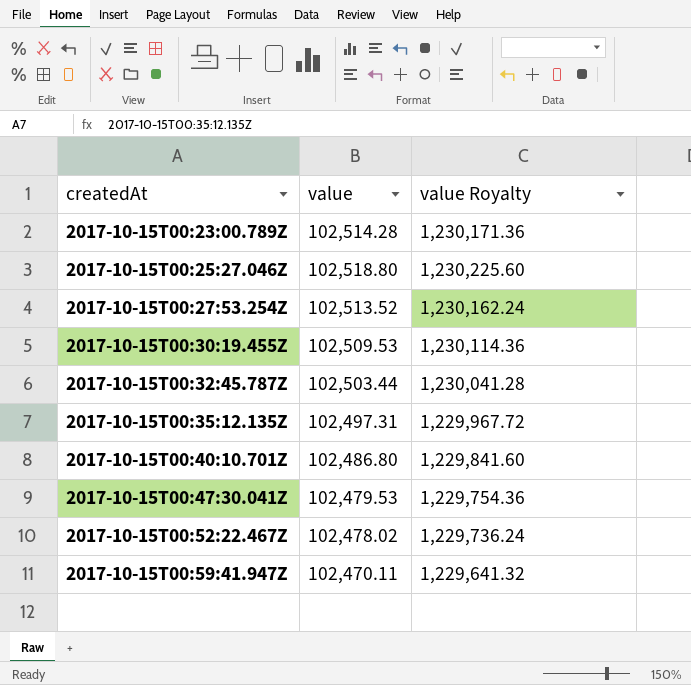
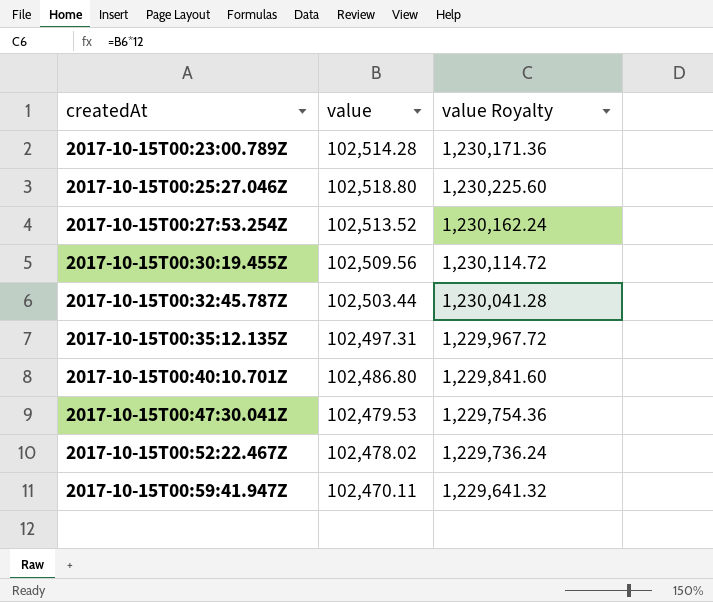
2017-10-15T00:30:19.455Z | value: 102,509.53 -> 102,509.56
2017-10-15T00:30:19.455Z | value Royalty: 1,230,114.36 -> 1,230,114.72

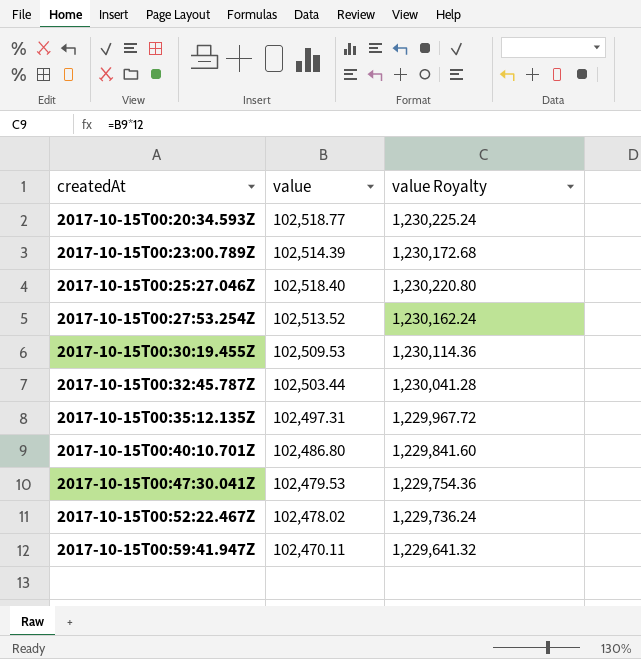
row 2017-10-15T00:20:34.593Z: none -> 102,518.77 | 1,230,225.24
2017-10-15T00:23:00.789Z | value: 102,514.28 -> 102,514.39
2017-10-15T00:23:00.789Z | value Royalty: 1,230,171.36 -> 1,230,172.68
2017-10-15T00:25:27.046Z | value: 102,518.80 -> 102,518.40
2017-10-15T00:25:27.046Z | value Royalty: 1,230,225.60 -> 1,230,220.80
2017-10-15T00:30:19.455Z | value: 102,509.56 -> 102,509.53
2017-10-15T00:30:19.455Z | value Royalty: 1,230,114.72 -> 1,230,114.36

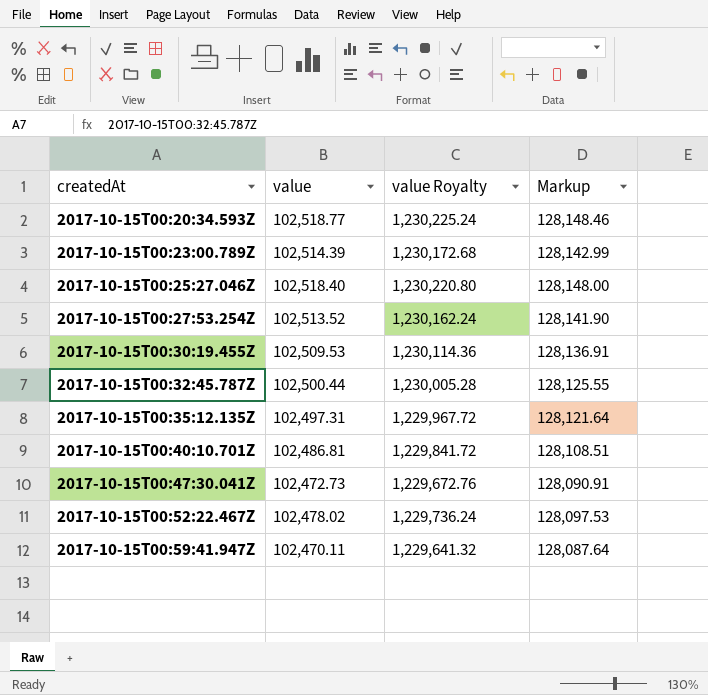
column Markup | formula: none -> [value] * 1.25
2017-10-15T00:32:45.787Z | value: 102,503.44 -> 102,500.44
2017-10-15T00:32:45.787Z | value Royalty: 1,230,041.28 -> 1,230,005.28
2017-10-15T00:40:10.701Z | value: 102,486.80 -> 102,486.81
2017-10-15T00:40:10.701Z | value Royalty: 1,229,841.60 -> 1,229,841.72
2017-10-15T00:47:30.041Z | value: 102,479.53 -> 102,472.73
2017-10-15T00:47:30.041Z | value Royalty: 1,229,754.36 -> 1,229,672.76

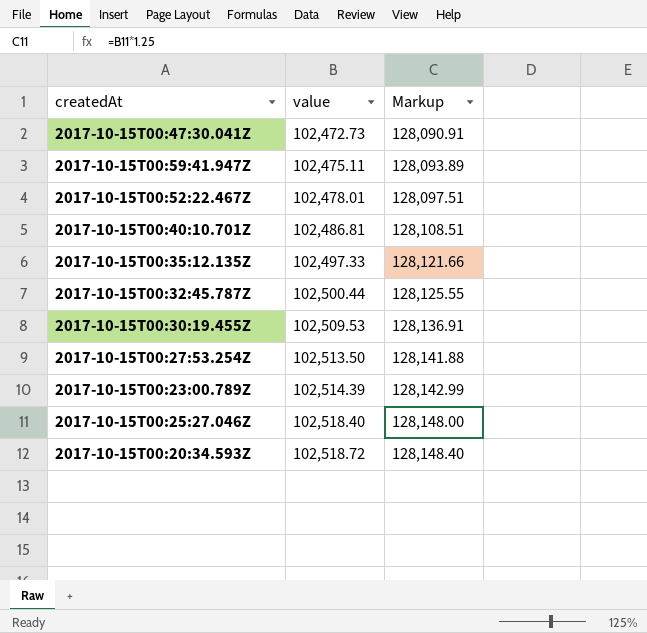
row order: createdAt ascending -> value ascending
column value Royalty | formula: [value] * 12 -> none
2017-10-15T00:59:41.947Z | value: 102,470.11 -> 102,475.11
2017-10-15T00:59:41.947Z | Markup: 128,087.64 -> 128,093.89
2017-10-15T00:52:22.467Z | value: 102,478.02 -> 102,478.01
2017-10-15T00:52:22.467Z | Markup: 128,097.53 -> 128,097.51
2017-10-15T00:35:12.135Z | value: 102,497.31 -> 102,497.33
2017-10-15T00:35:12.135Z | Markup: 128,121.64 -> 128,121.66
2017-10-15T00:27:53.254Z | value: 102,513.52 -> 102,513.50
2017-10-15T00:27:53.254Z | Markup: 128,141.90 -> 128,141.88
2017-10-15T00:20:34.593Z | value: 102,518.77 -> 102,518.72
2017-10-15T00:20:34.593Z | Markup: 128,148.46 -> 128,148.40

